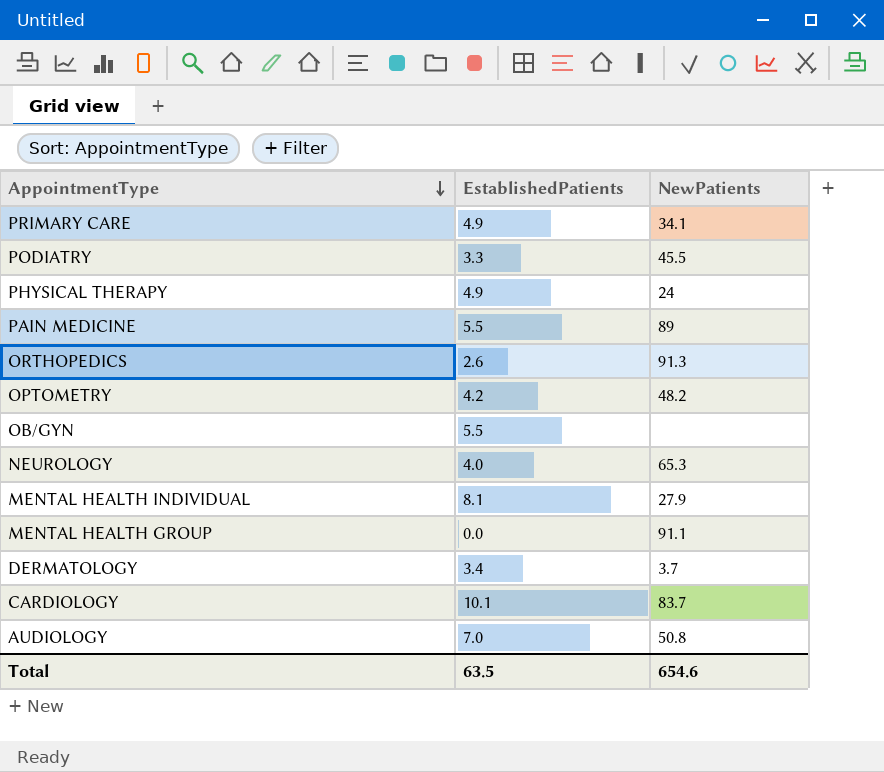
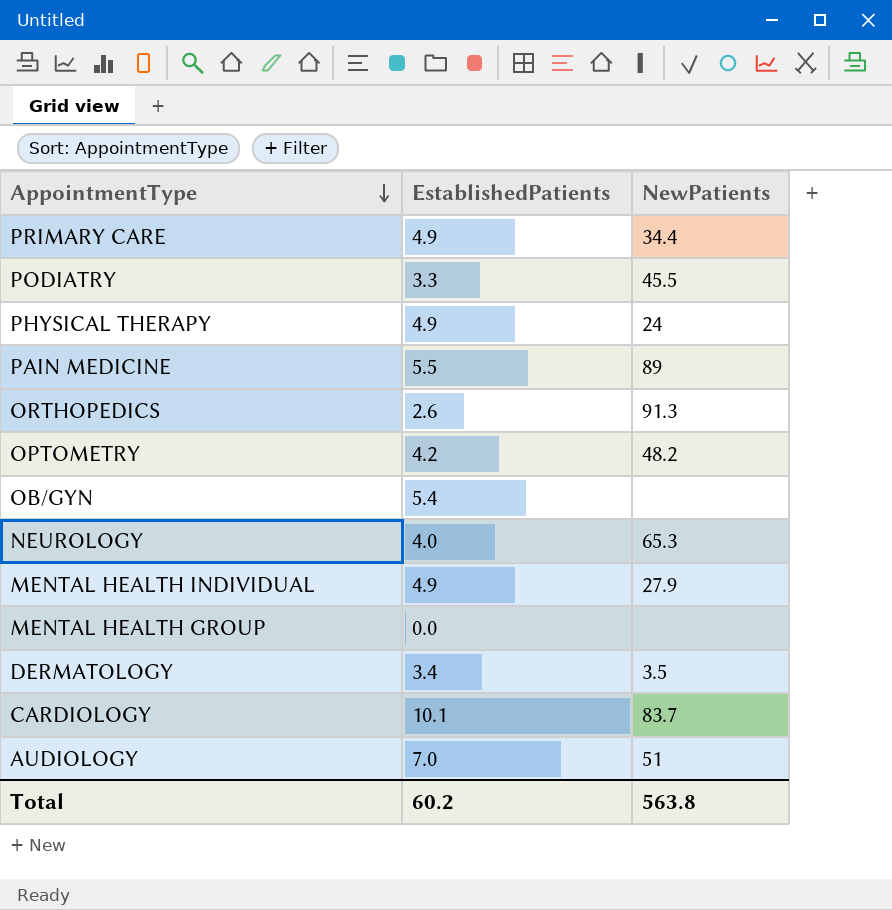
PRIMARY CARE | NewPatients: 34.1 -> 34.4
OB/GYN | EstablishedPatients: 5.5 -> 5.4
MENTAL HEALTH INDIVIDUAL | EstablishedPatients: 8.1 -> 4.9
MENTAL HEALTH GROUP | NewPatients: 91.1 -> none
DERMATOLOGY | NewPatients: 3.7 -> 3.5
AUDIOLOGY | NewPatients: 50.8 -> 51
Total | EstablishedPatients: 63.5 -> 60.2
Total | NewPatients: 654.6 -> 563.8

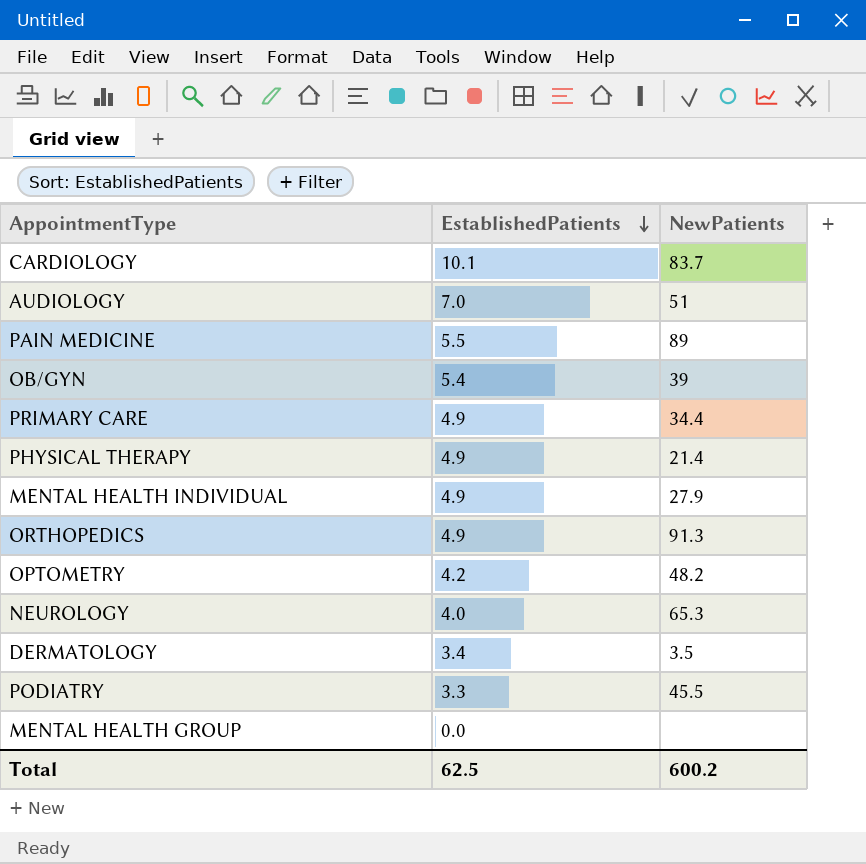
row order: AppointmentType descending -> EstablishedPatients descending
OB/GYN | NewPatients: none -> 39
PHYSICAL THERAPY | NewPatients: 24 -> 21.4
ORTHOPEDICS | EstablishedPatients: 2.6 -> 4.9
Total | EstablishedPatients: 60.2 -> 62.5
Total | NewPatients: 563.8 -> 600.2

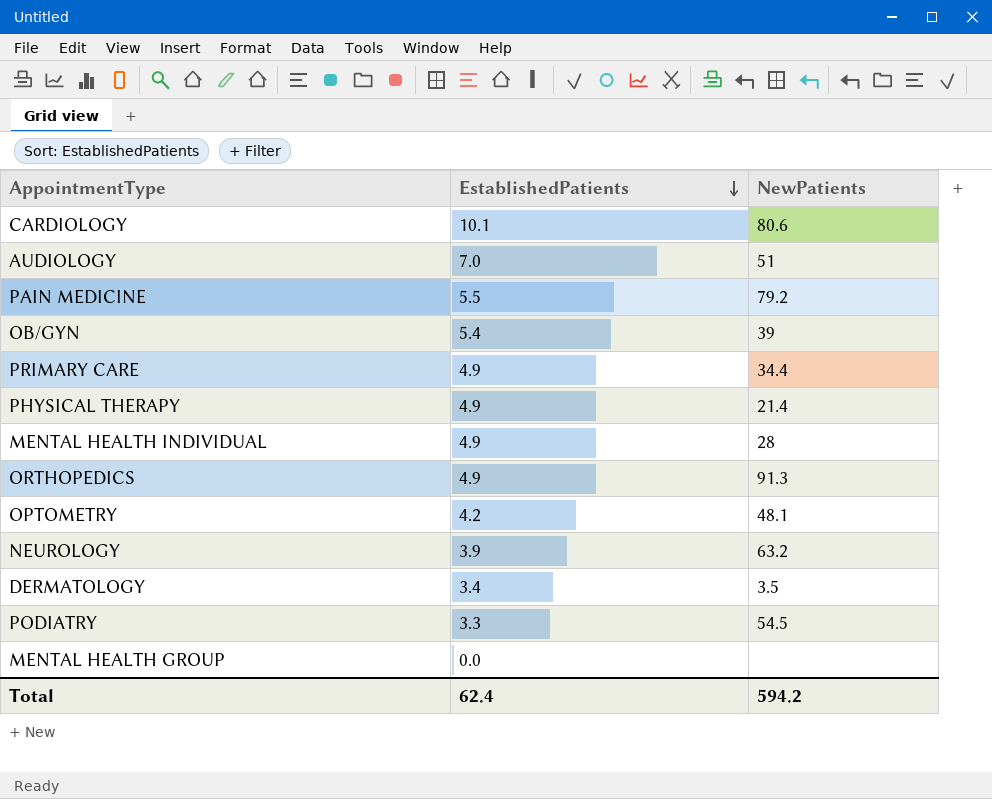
CARDIOLOGY | NewPatients: 83.7 -> 80.6
PAIN MEDICINE | NewPatients: 89 -> 79.2
MENTAL HEALTH INDIVIDUAL | NewPatients: 27.9 -> 28
OPTOMETRY | NewPatients: 48.2 -> 48.1
NEUROLOGY | EstablishedPatients: 4.0 -> 3.9
NEUROLOGY | NewPatients: 65.3 -> 63.2
PODIATRY | NewPatients: 45.5 -> 54.5
Total | EstablishedPatients: 62.5 -> 62.4
Total | NewPatients: 600.2 -> 594.2

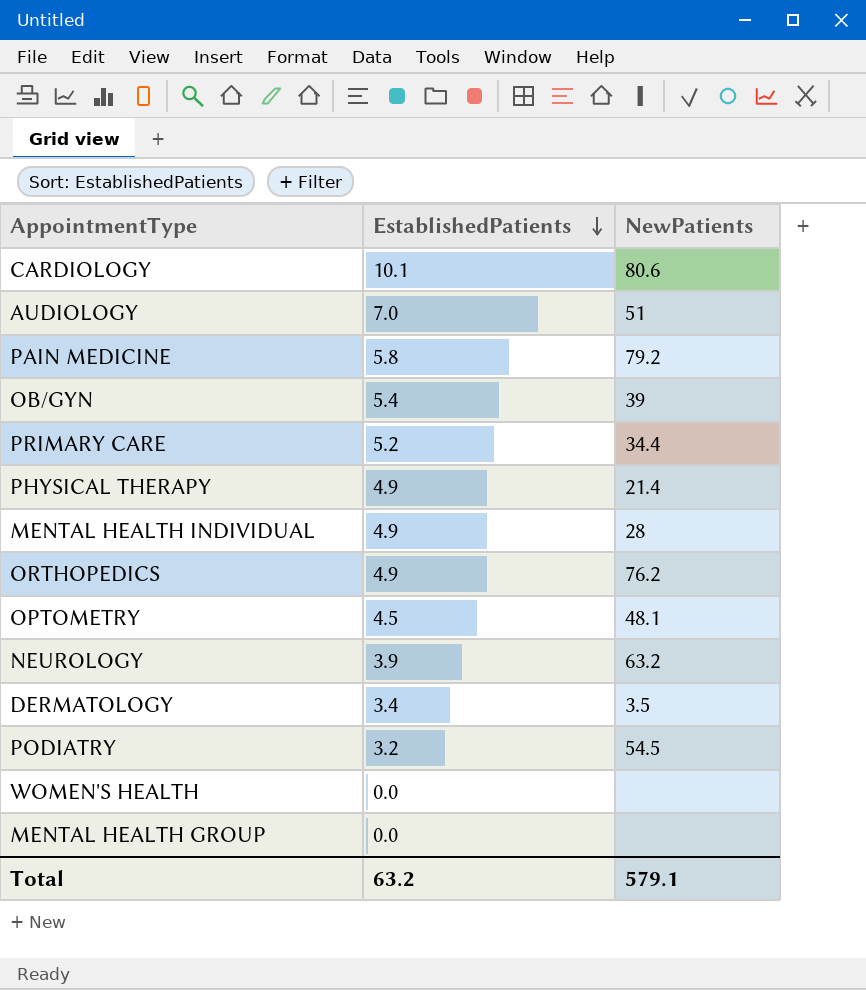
PAIN MEDICINE | EstablishedPatients: 5.5 -> 5.8
PRIMARY CARE | EstablishedPatients: 4.9 -> 5.2
ORTHOPEDICS | NewPatients: 91.3 -> 76.2
OPTOMETRY | EstablishedPatients: 4.2 -> 4.5
PODIATRY | EstablishedPatients: 3.3 -> 3.2
row WOMEN'S HEALTH: none -> 0.0 | none
Total | EstablishedPatients: 62.4 -> 63.2
Total | NewPatients: 594.2 -> 579.1

